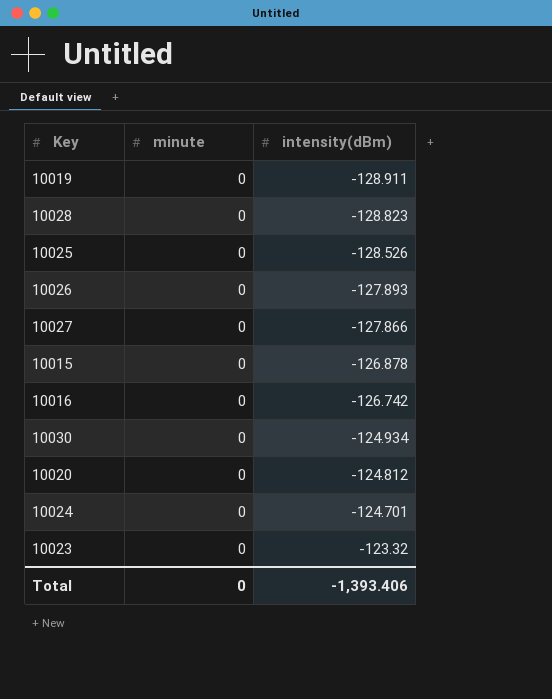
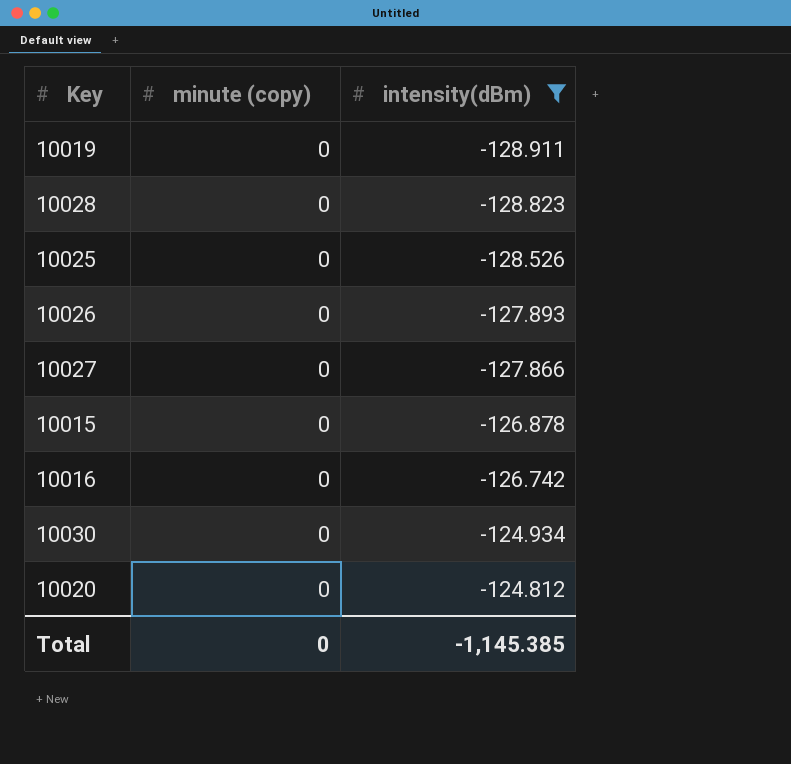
filter: none -> intensity(dBm) <= -124.812
column name: minute -> minute (copy)
Total | intensity(dBm): -1,393.406 -> -1,145.385

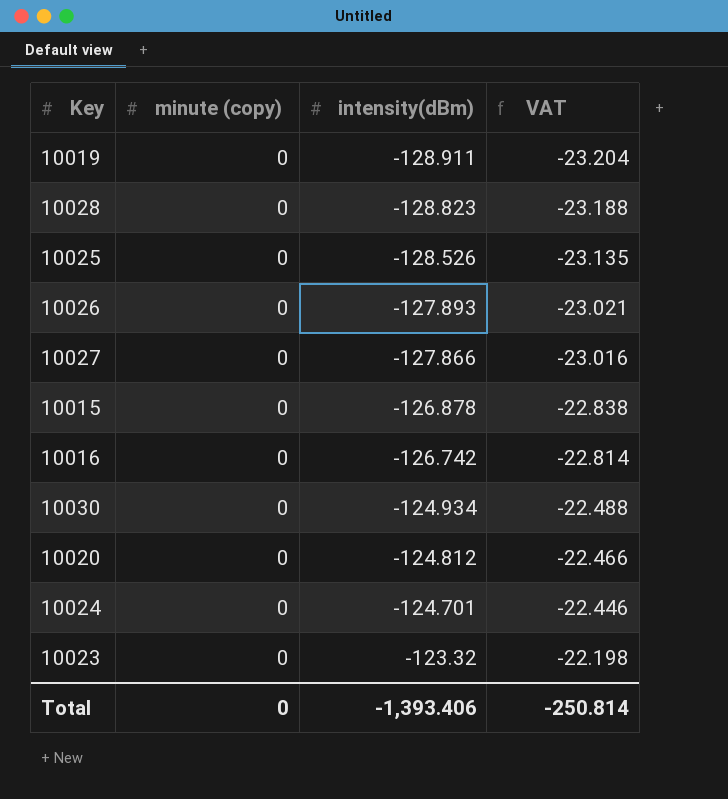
filter: intensity(dBm) <= -124.812 -> none
column VAT | formula: none -> [intensity(dBm)] * 0.18
Total | intensity(dBm): -1,145.385 -> -1,393.406

